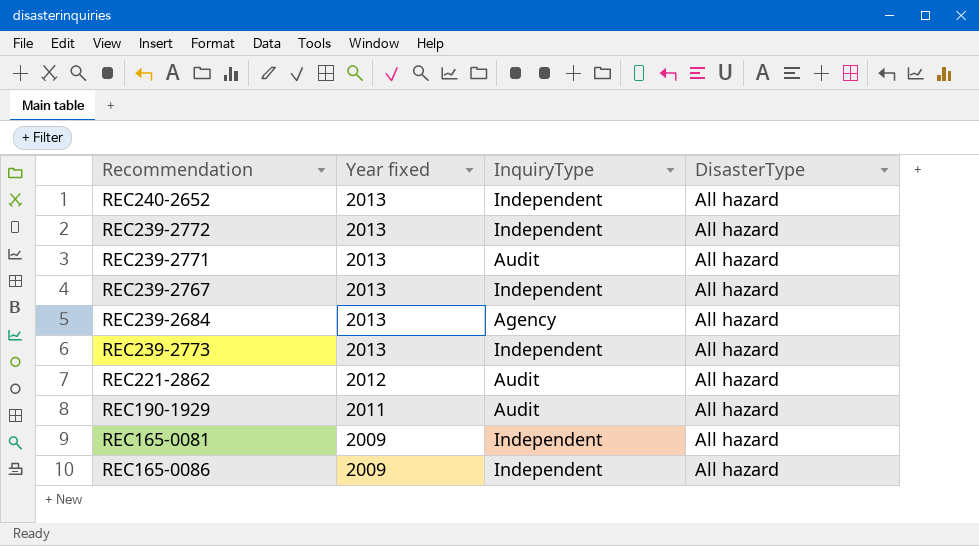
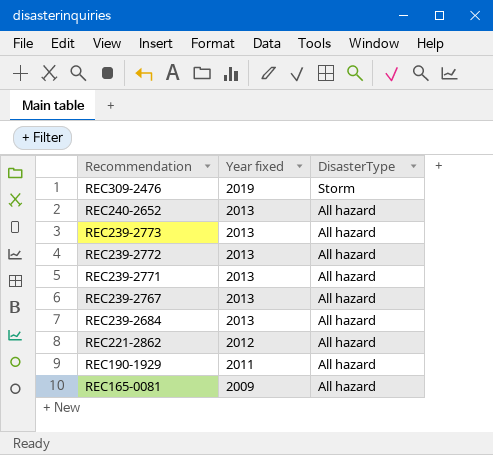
row order: Year fixed descending -> Recommendation descending
column InquiryType | position: 3 -> none
row REC165-0086: 2009 | Independent | All hazard -> none
row REC309-2476: none -> 2019 | Storm

